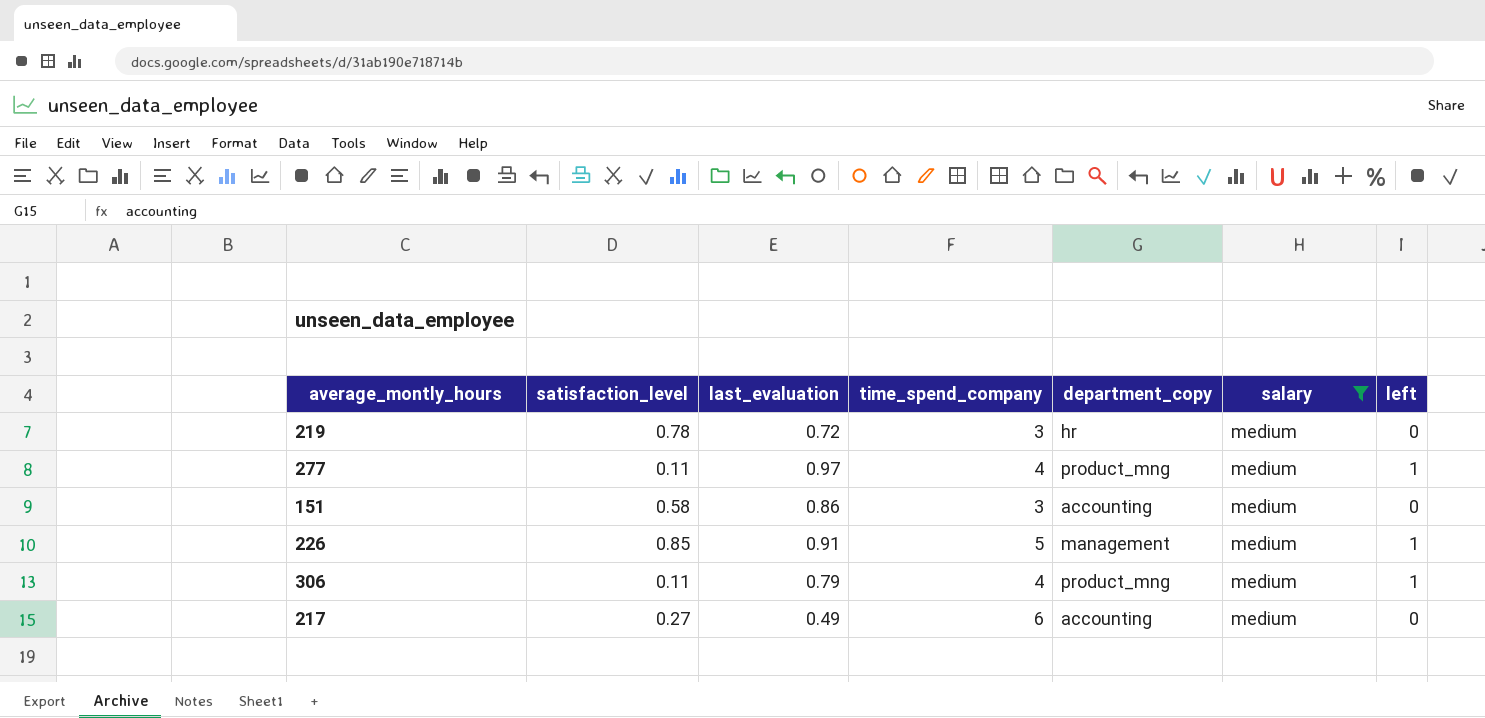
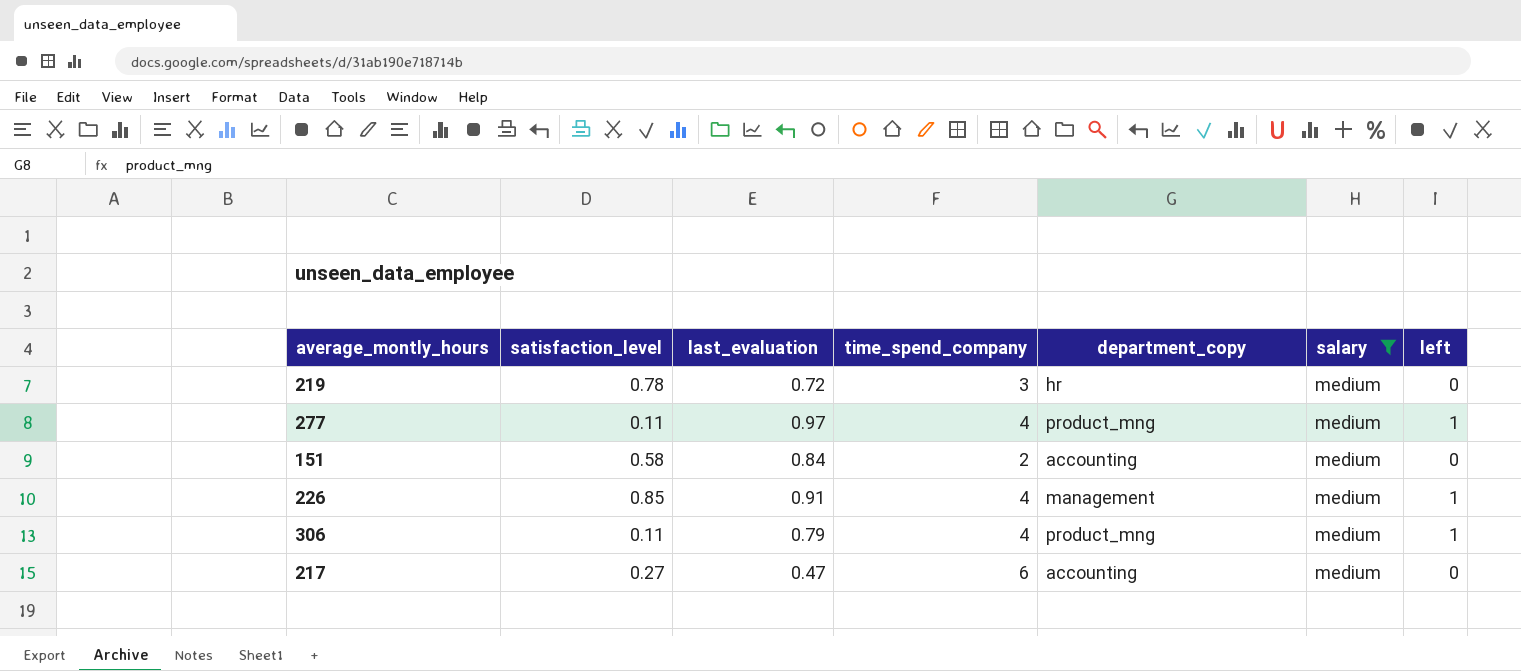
151 | last_evaluation: 0.86 -> 0.84
151 | time_spend_company: 3 -> 2
226 | time_spend_company: 5 -> 4
217 | last_evaluation: 0.49 -> 0.47

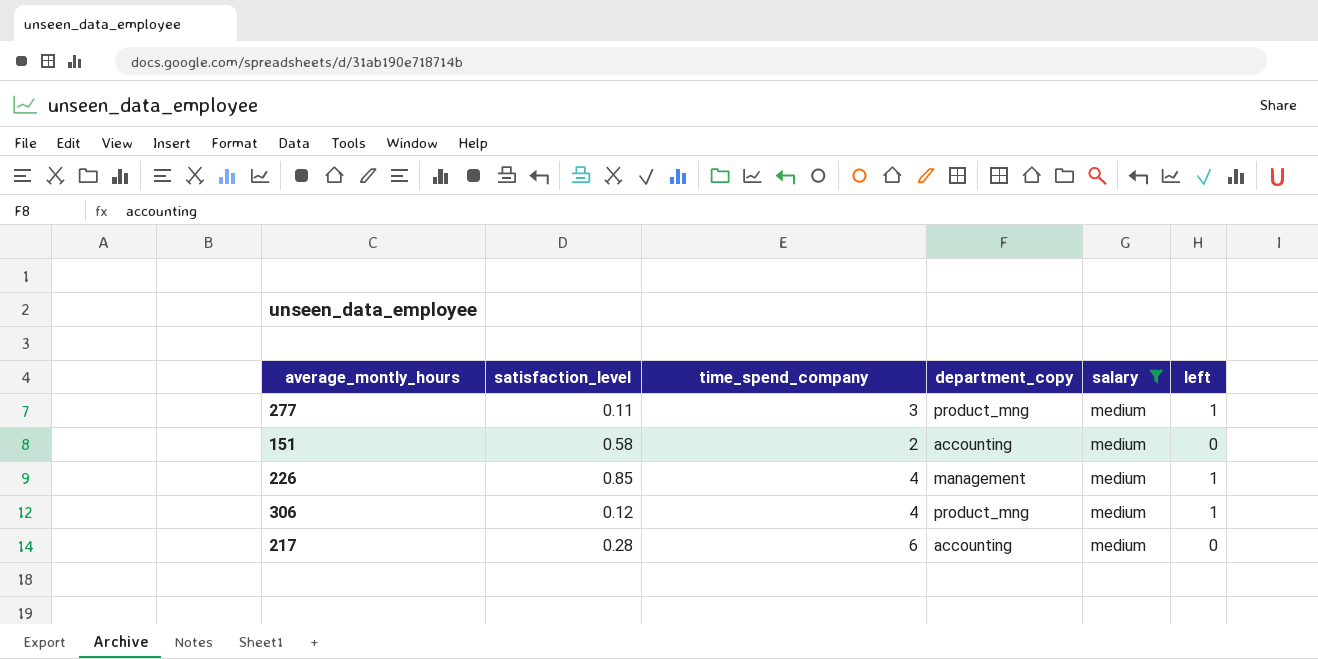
column last_evaluation | position: 3 -> none
row 219: 0.78 | 0.72 | 3 | hr | medium | 0 -> none
277 | time_spend_company: 4 -> 3
306 | satisfaction_level: 0.11 -> 0.12
217 | satisfaction_level: 0.27 -> 0.28

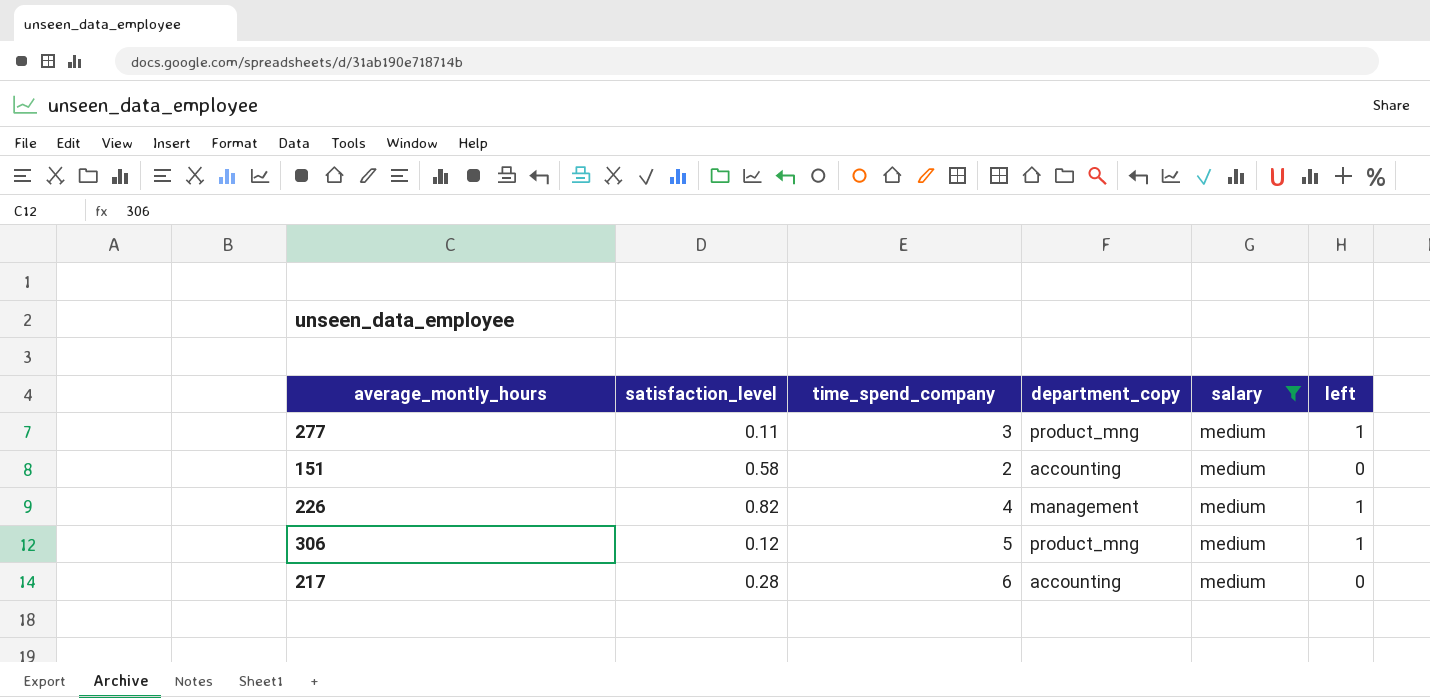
226 | satisfaction_level: 0.85 -> 0.82
306 | time_spend_company: 4 -> 5

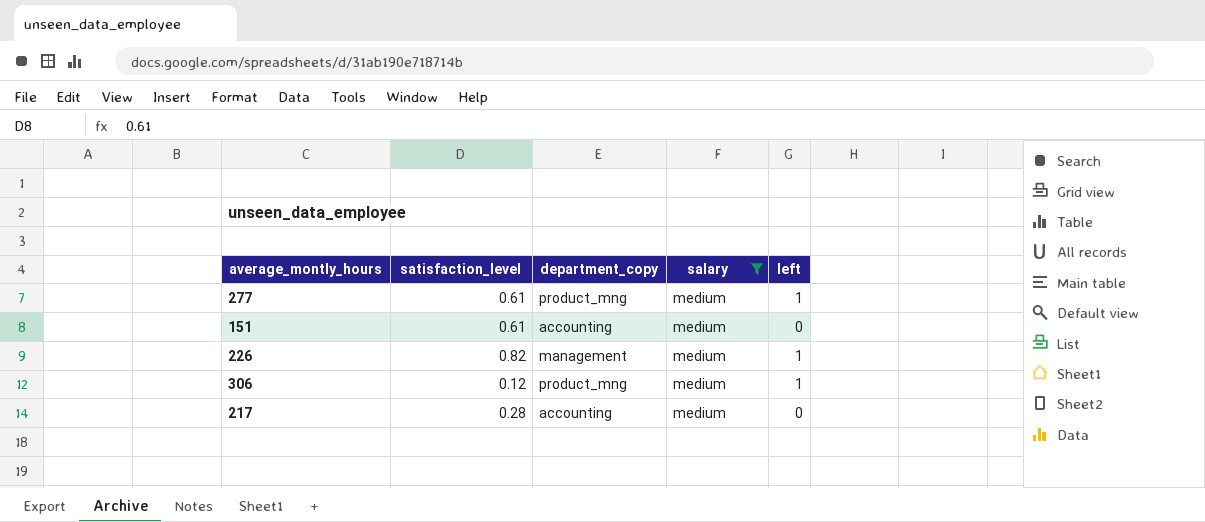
column time_spend_company | position: 3 -> none
277 | satisfaction_level: 0.11 -> 0.61
151 | satisfaction_level: 0.58 -> 0.61

